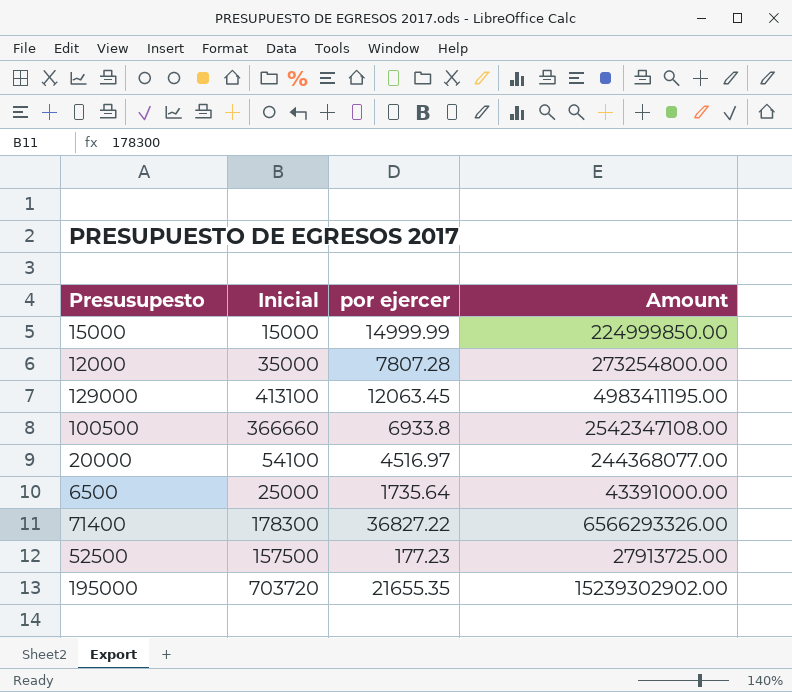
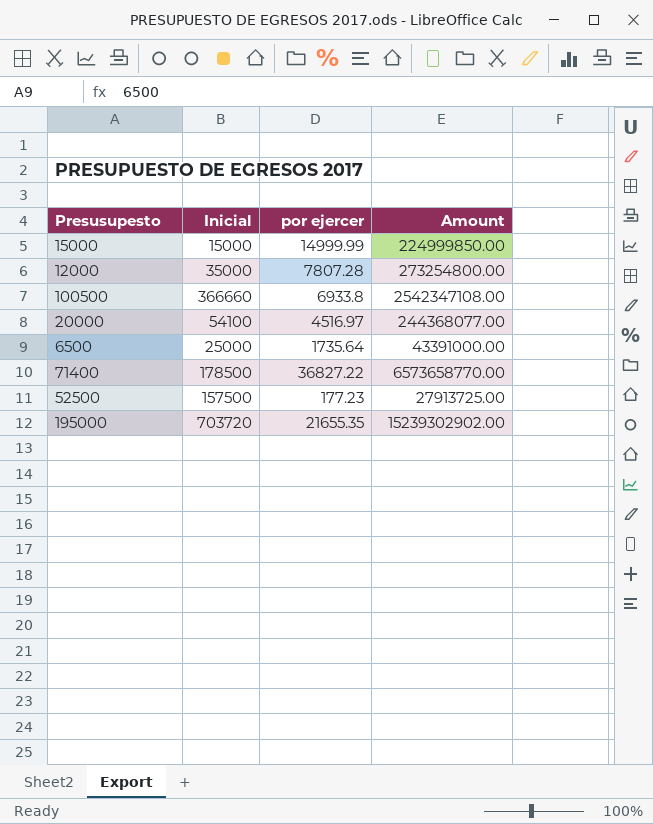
row 129000: 413100 | 12063.45 | 4983411195.00 -> none
71400 | Inicial: 178300 -> 178500
71400 | Amount: 6566293326.00 -> 6573658770.00

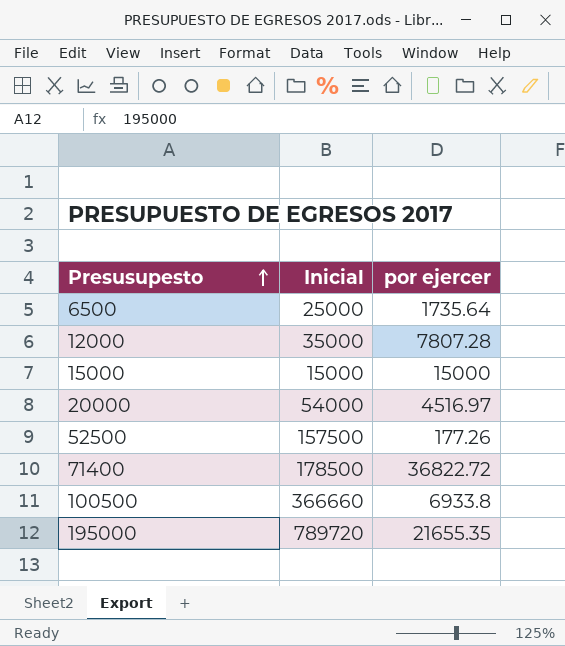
row order: none -> Presusupesto ascending
column Amount | formula: [Inicial] * [por ejercer] -> none
15000 | por ejercer: 14999.99 -> 15000
20000 | Inicial: 54100 -> 54000
52500 | por ejercer: 177.23 -> 177.26
71400 | por ejercer: 36827.22 -> 36822.72
195000 | Inicial: 703720 -> 789720

